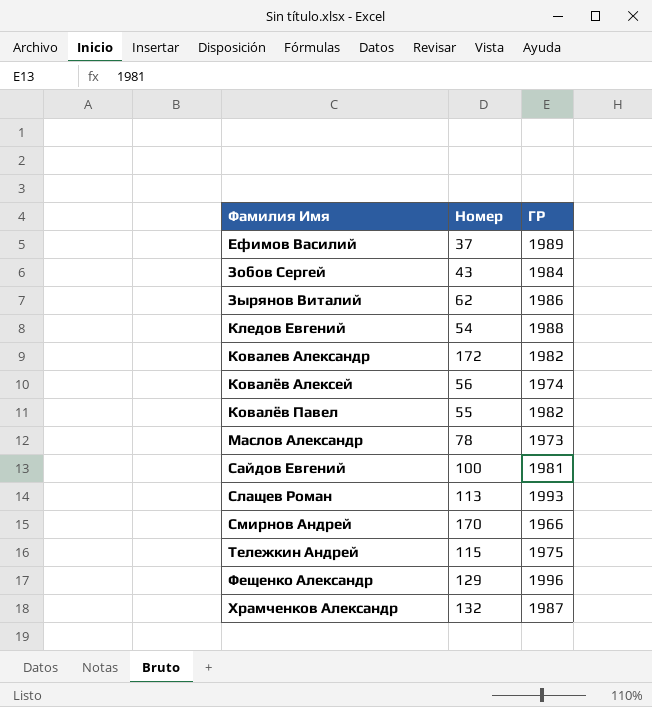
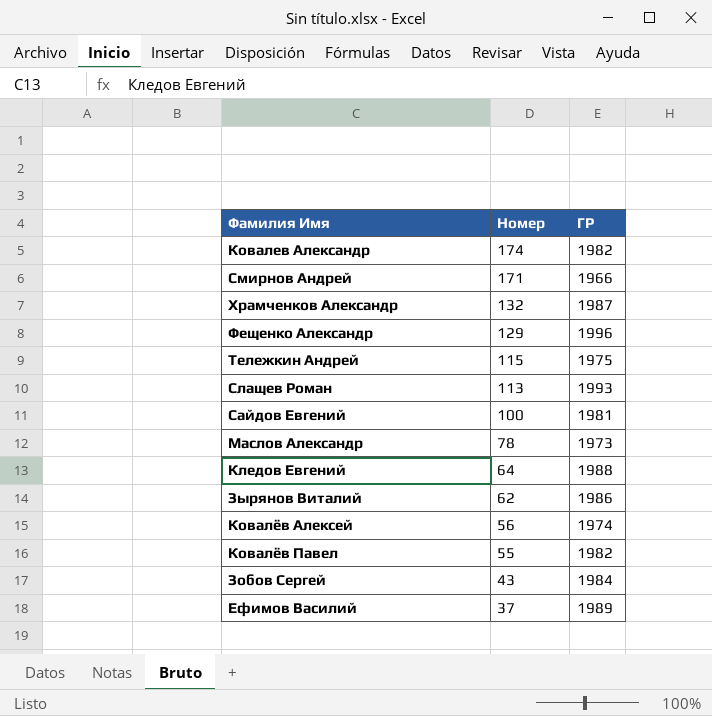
row order: Фамилия Имя ascending -> Номер descending
Ковалев Александр | Номер: 172 -> 174
Смирнов Андрей | Номер: 170 -> 171
Кледов Евгений | Номер: 54 -> 64

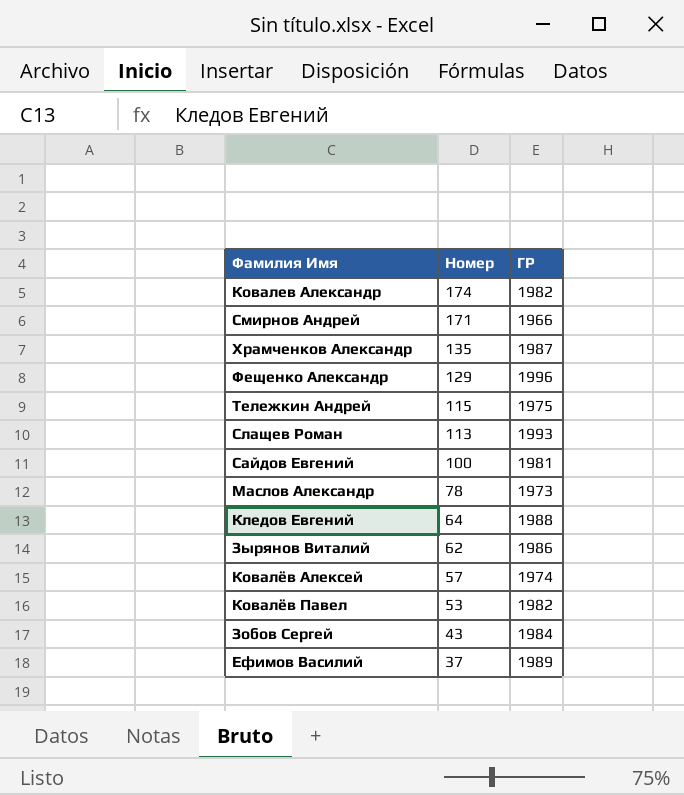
Храмченков Александр | Номер: 132 -> 135
Ковалёв Алексей | Номер: 56 -> 57
Ковалёв Павел | Номер: 55 -> 53

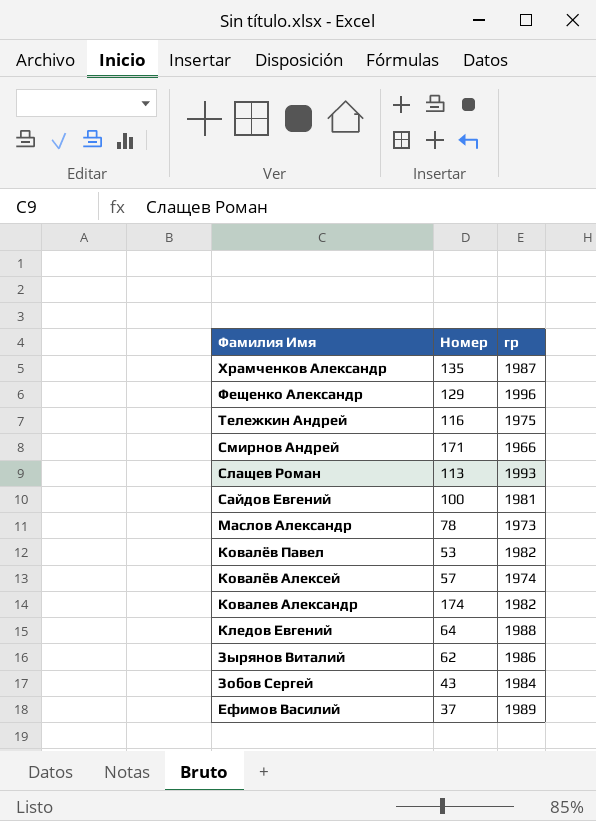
row order: Номер descending -> Фамилия Имя descending
column name: ГР -> гр
Тележкин Андрей | Номер: 115 -> 116

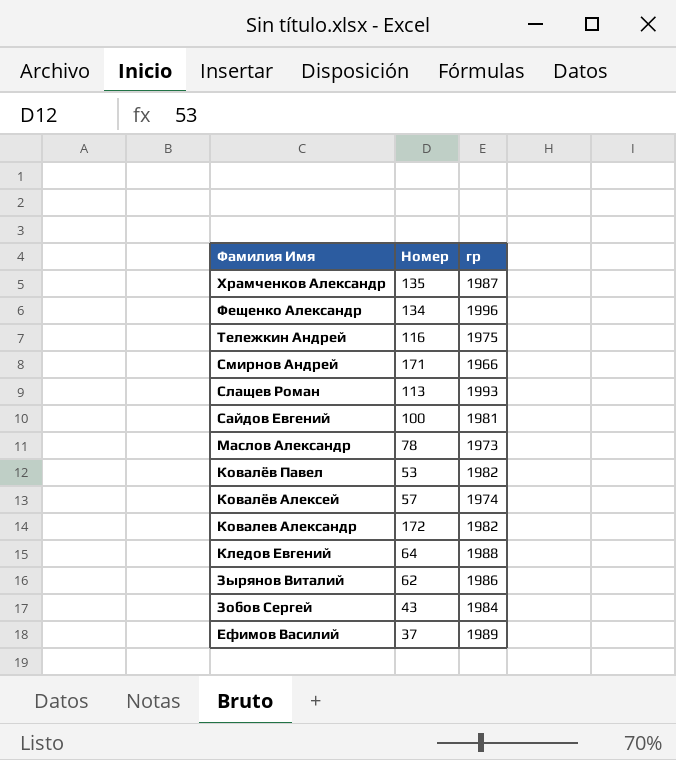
Фещенко Александр | Номер: 129 -> 134
Ковалев Александр | Номер: 174 -> 172

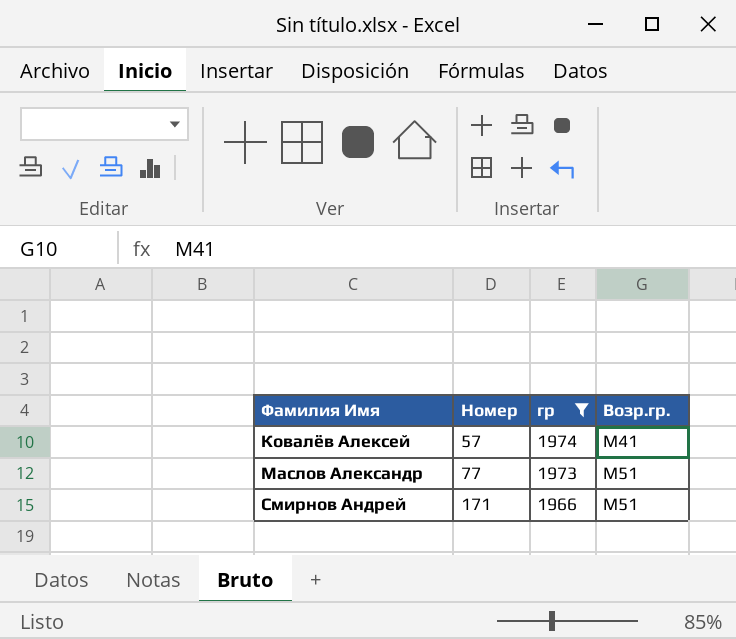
filter: none -> гр <= 1974
row order: Фамилия Имя descending -> Фамилия Имя ascending
column Возр.гр. | position: none -> 4
Маслов Александр | Номер: 78 -> 77

